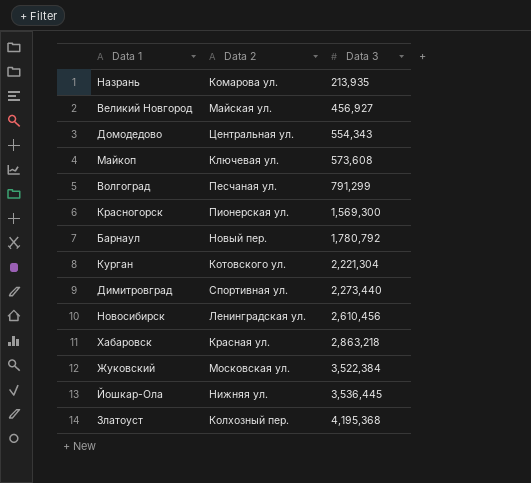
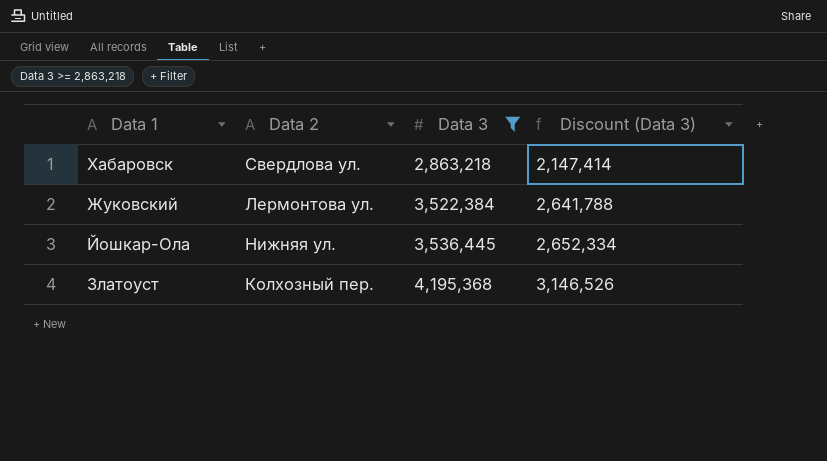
filter: none -> Data 3 >= 2,863,218
column Discount (Data 3) | formula: none -> [Data 3] * 0.75
Хабаровск | Data 2: Красная ул. -> Свердлова ул.
Жуковский | Data 2: Московская ул. -> Лермонтова ул.

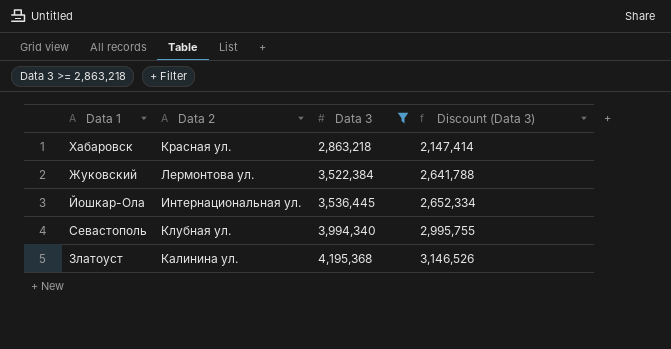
Хабаровск | Data 2: Свердлова ул. -> Красная ул.
Йошкар-Ола | Data 2: Нижняя ул. -> Интернациональная ул.
row Севастополь: none -> Клубная ул. | 3,994,340 | 2,995,755
Златоуст | Data 2: Колхозный пер. -> Калинина ул.

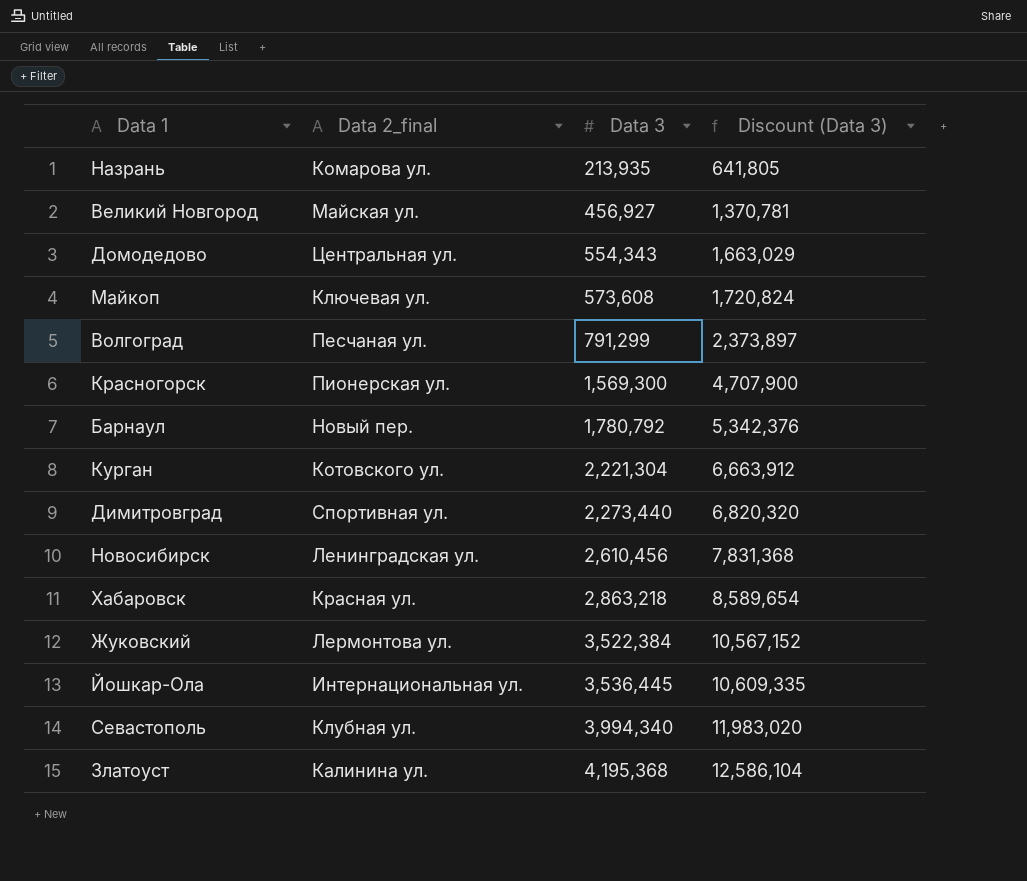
filter: Data 3 >= 2,863,218 -> none
column name: Data 2 -> Data 2_final
column Discount (Data 3) | formula: [Data 3] * 0.75 -> [Data 3] * 3

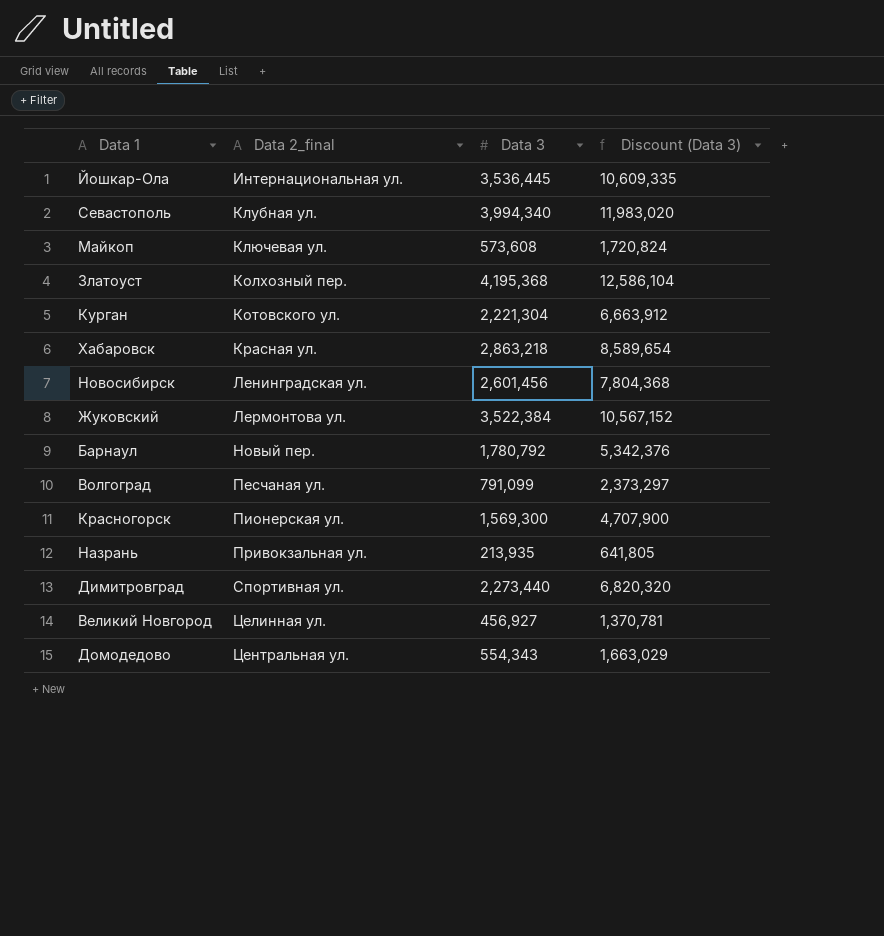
row order: Data 3 ascending -> Data 2_final ascending
Златоуст | Data 2_final: Калинина ул. -> Колхозный пер.
Новосибирск | Data 3: 2,610,456 -> 2,601,456
Новосибирск | Discount (Data 3): 7,831,368 -> 7,804,368
Волгоград | Data 3: 791,299 -> 791,099
Волгоград | Discount (Data 3): 2,373,897 -> 2,373,297
Назрань | Data 2_final: Комарова ул. -> Привокзальная ул.
Великий Новгород | Data 2_final: Майская ул. -> Целинная ул.

